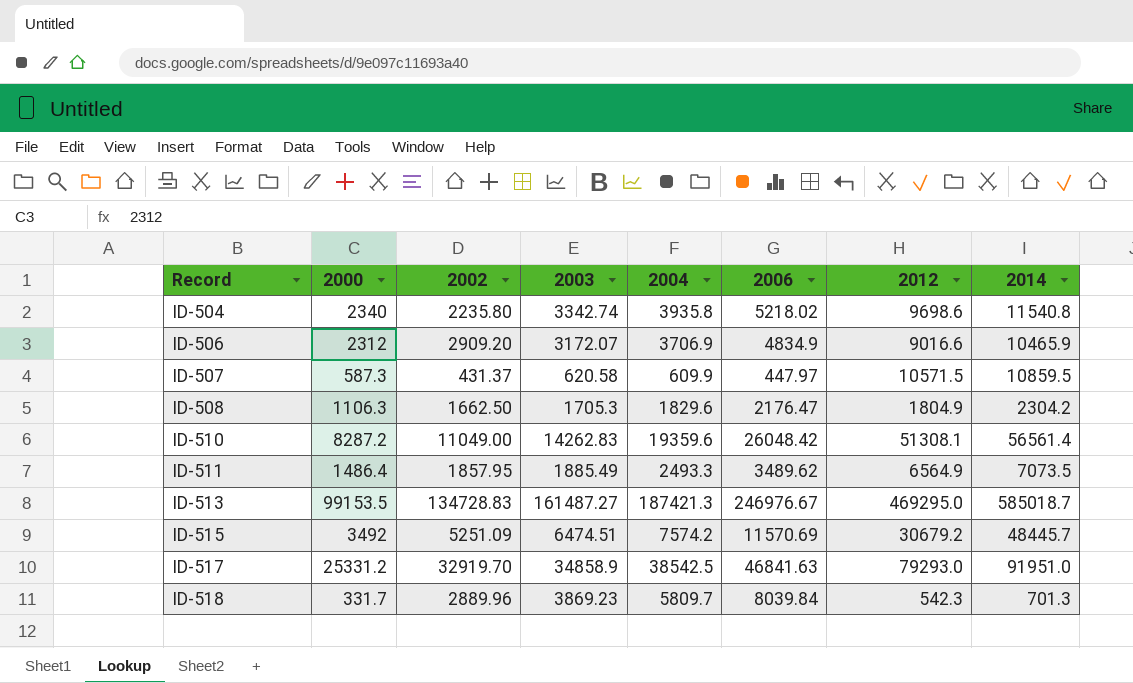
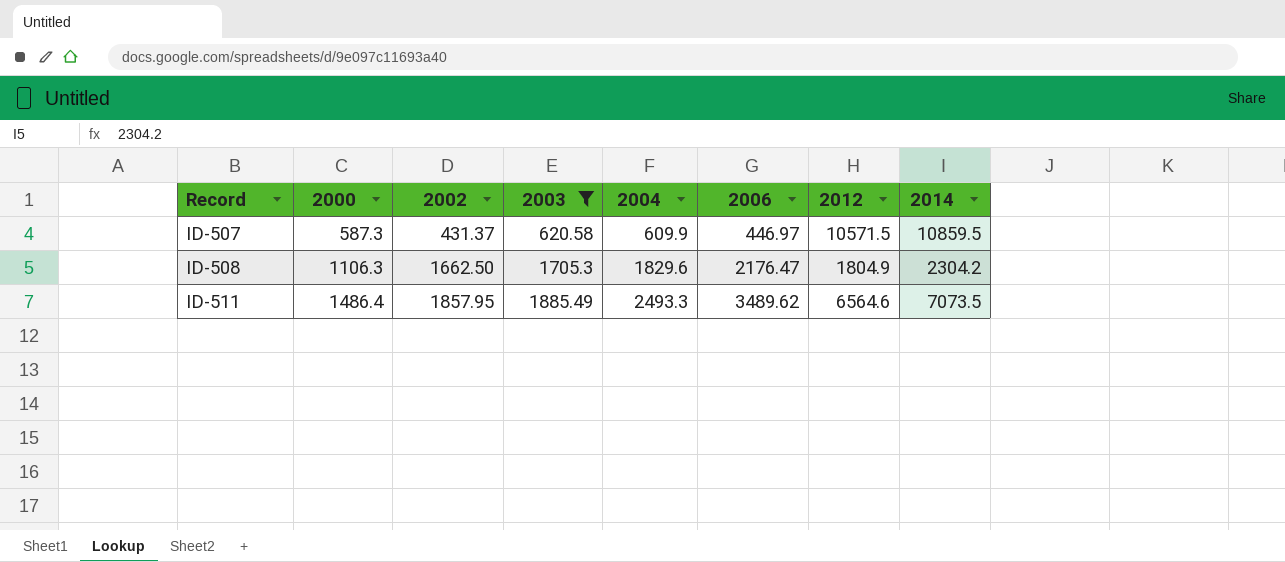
filter: none -> 2003 <= 1885.49
ID-507 | 2006: 447.97 -> 446.97
ID-511 | 2012: 6564.9 -> 6564.6

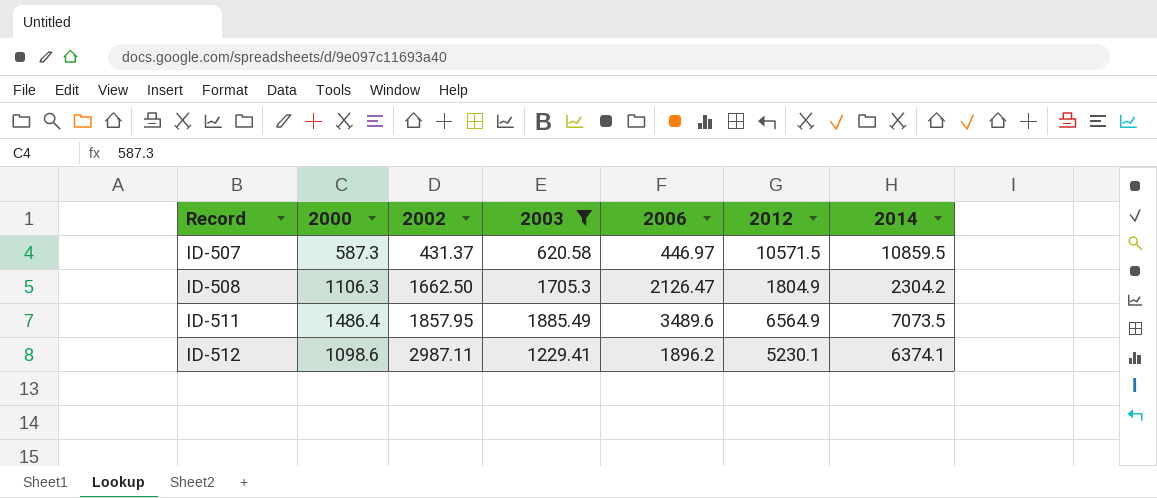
column 2004 | position: 5 -> none
ID-508 | 2006: 2176.47 -> 2126.47
ID-511 | 2006: 3489.62 -> 3489.6
ID-511 | 2012: 6564.6 -> 6564.9
row ID-512: none -> 1098.6 | 2987.11 | 1229.41 | 1896.2 | 5230.1 | 6374.1

